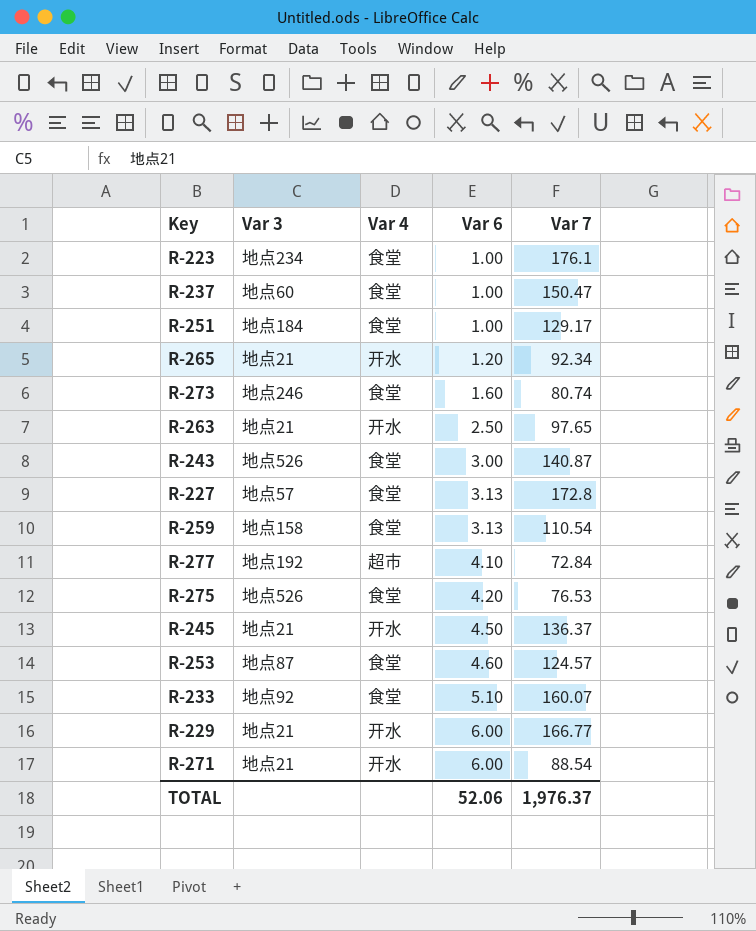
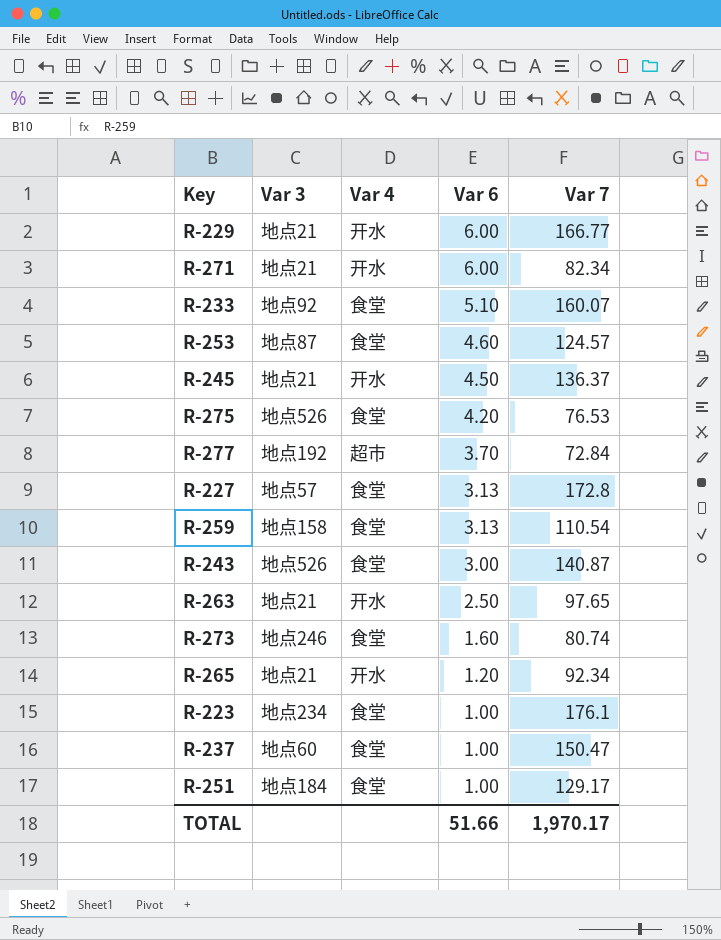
row order: Var 6 ascending -> Var 6 descending
R-271 | Var 7: 88.54 -> 82.34
R-277 | Var 6: 4.10 -> 3.70
TOTAL | Var 6: 52.06 -> 51.66
TOTAL | Var 7: 1,976.37 -> 1,970.17

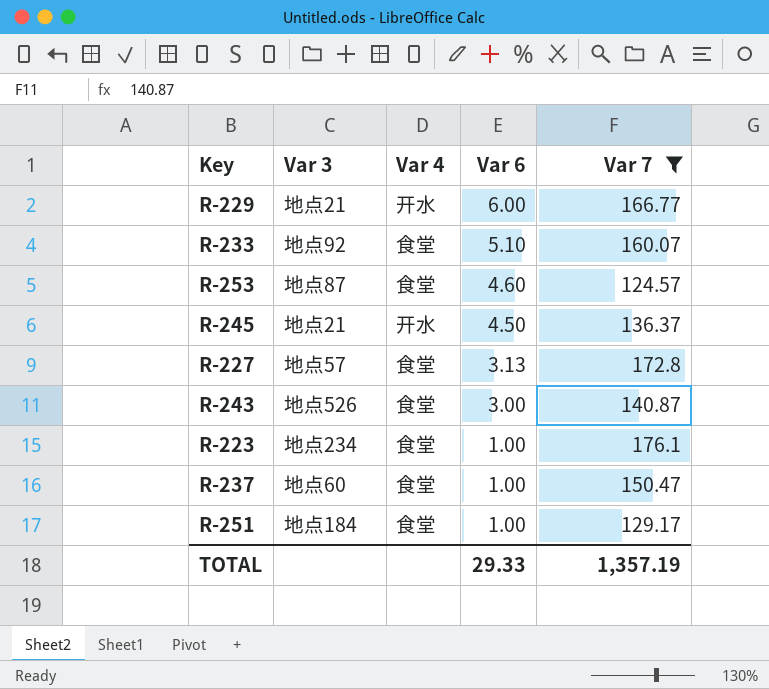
filter: none -> Var 7 >= 124.57
TOTAL | Var 6: 51.66 -> 29.33
TOTAL | Var 7: 1,970.17 -> 1,357.19

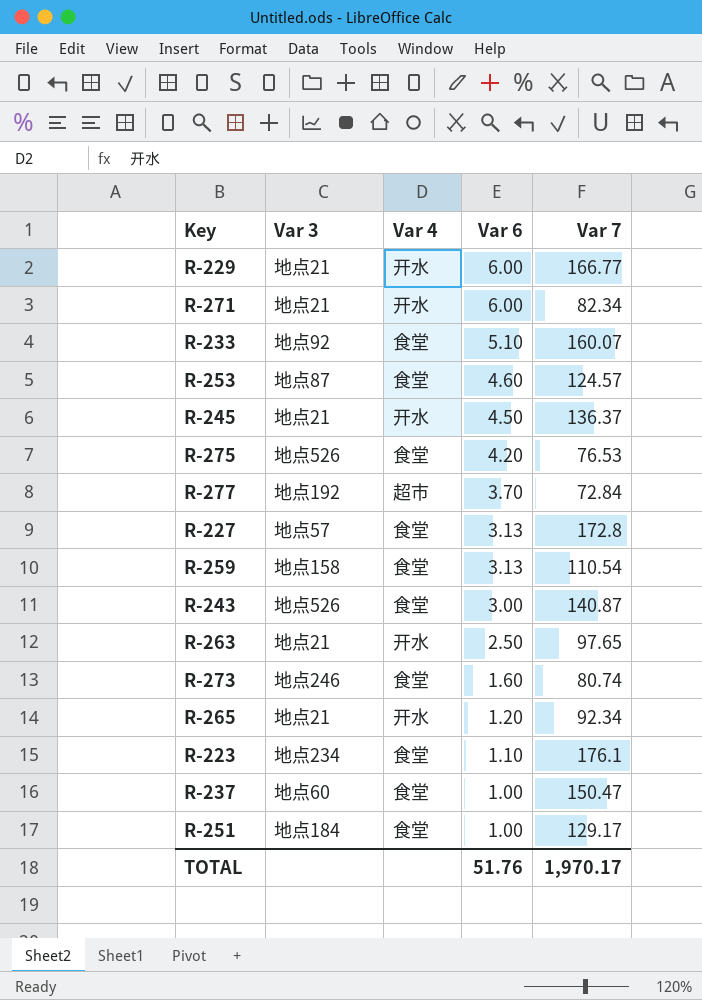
filter: Var 7 >= 124.57 -> none
R-223 | Var 6: 1.00 -> 1.10
TOTAL | Var 6: 29.33 -> 51.76
TOTAL | Var 7: 1,357.19 -> 1,970.17

